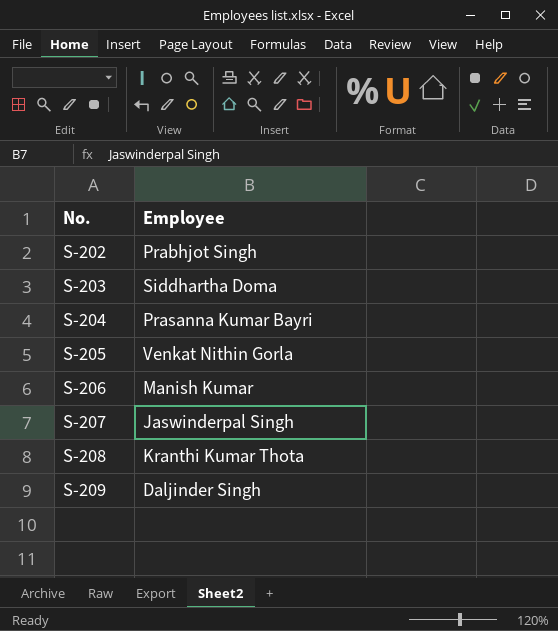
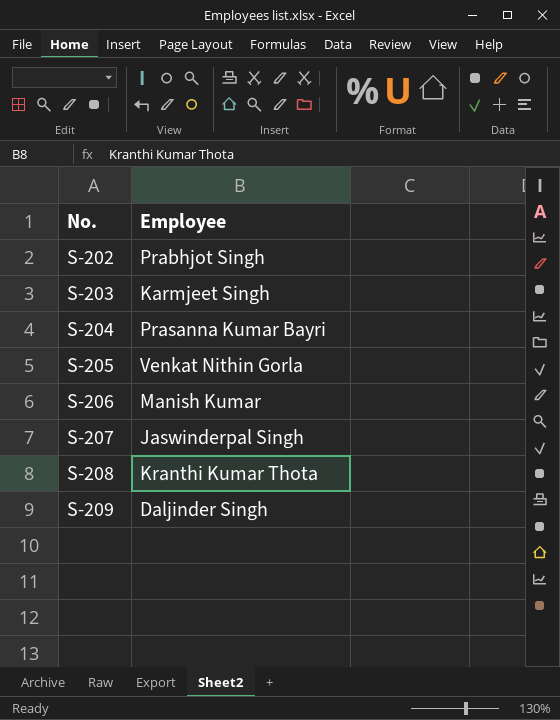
S-203 | Employee: Siddhartha Doma -> Karmjeet Singh

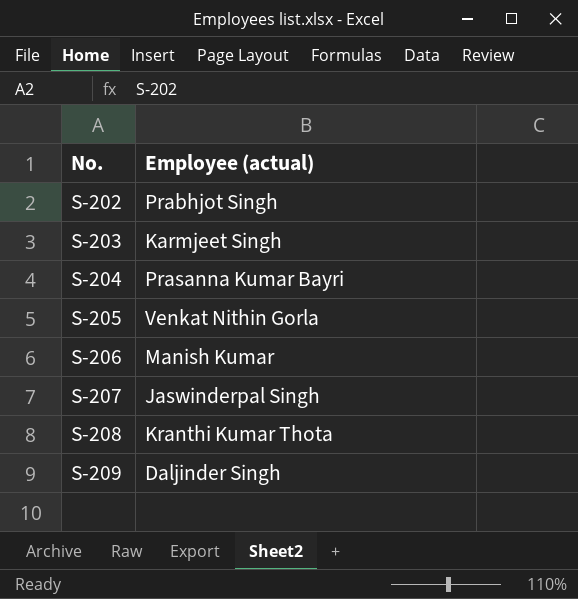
column name: Employee -> Employee (actual)

